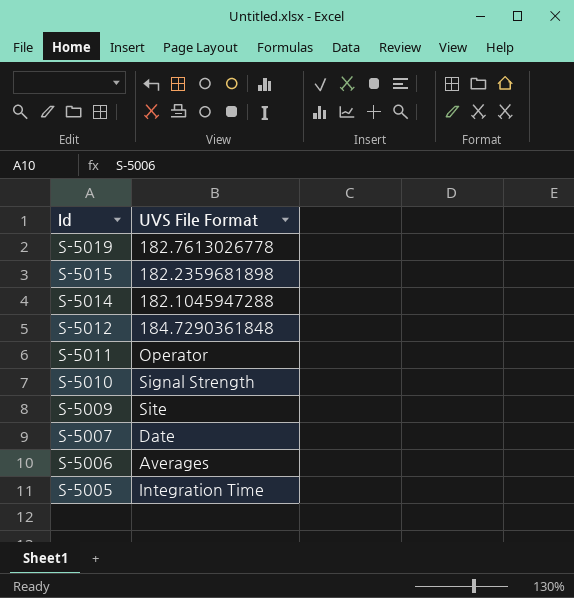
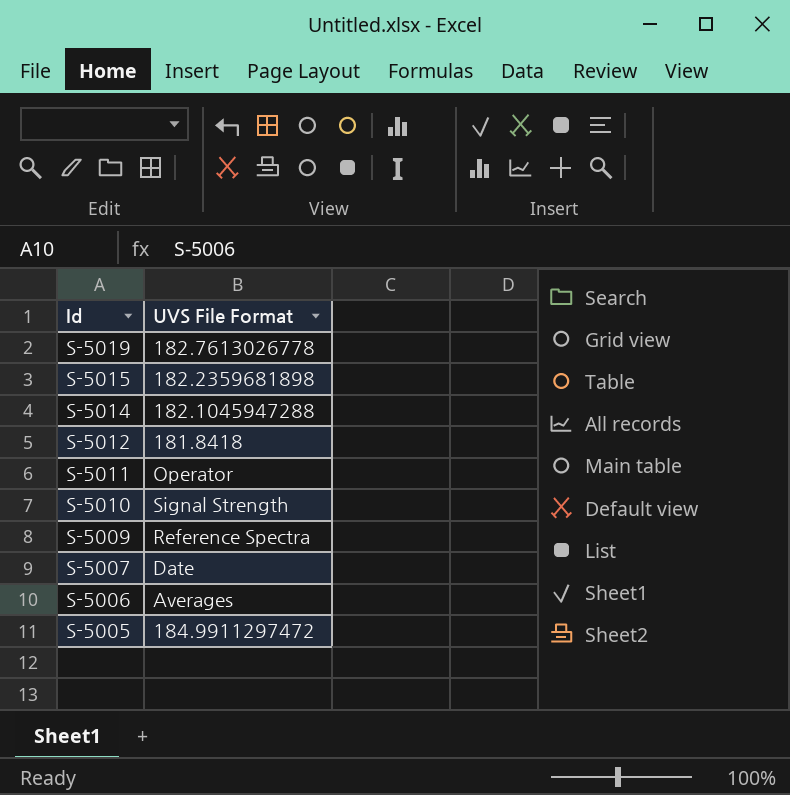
S-5012 | UVS File Format: 184.7290361848 -> 181.8418
S-5009 | UVS File Format: Site -> Reference Spectra
S-5005 | UVS File Format: Integration Time -> 184.9911297472

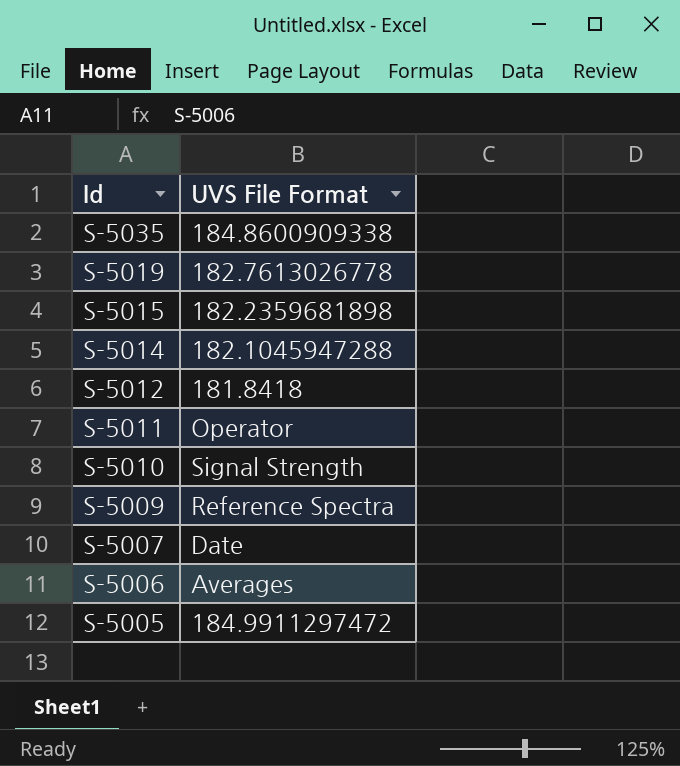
row S-5035: none -> 184.8600909338

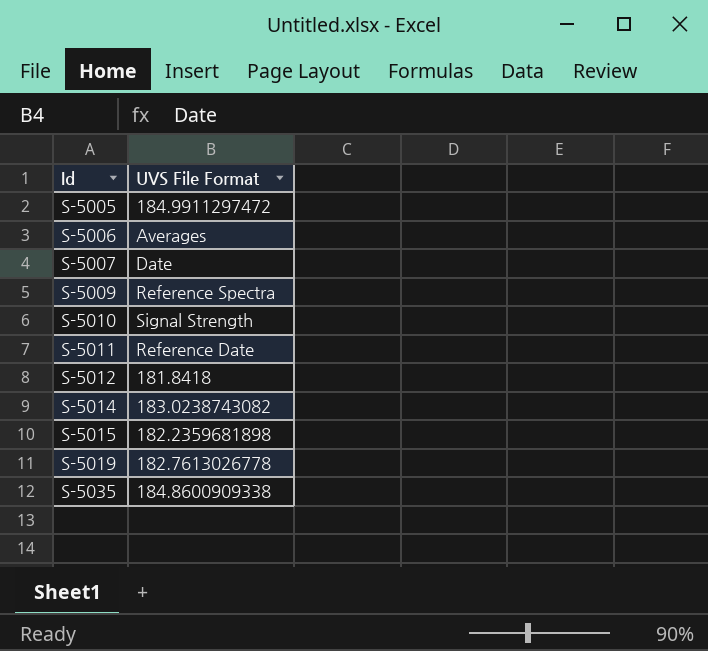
row order: Id descending -> Id ascending
S-5011 | UVS File Format: Operator -> Reference Date
S-5014 | UVS File Format: 182.1045947288 -> 183.0238743082

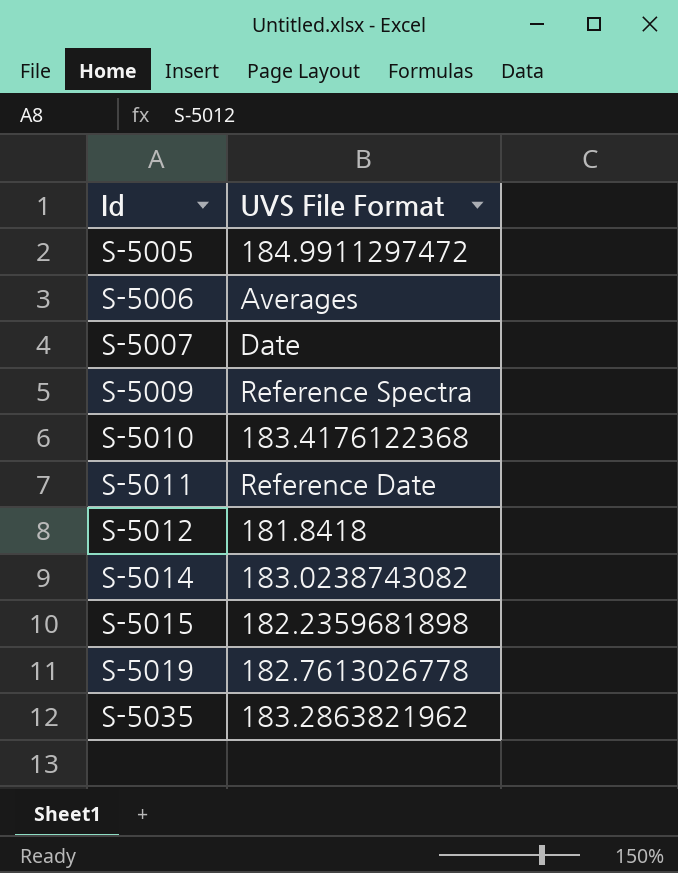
S-5010 | UVS File Format: Signal Strength -> 183.4176122368
S-5035 | UVS File Format: 184.8600909338 -> 183.2863821962

